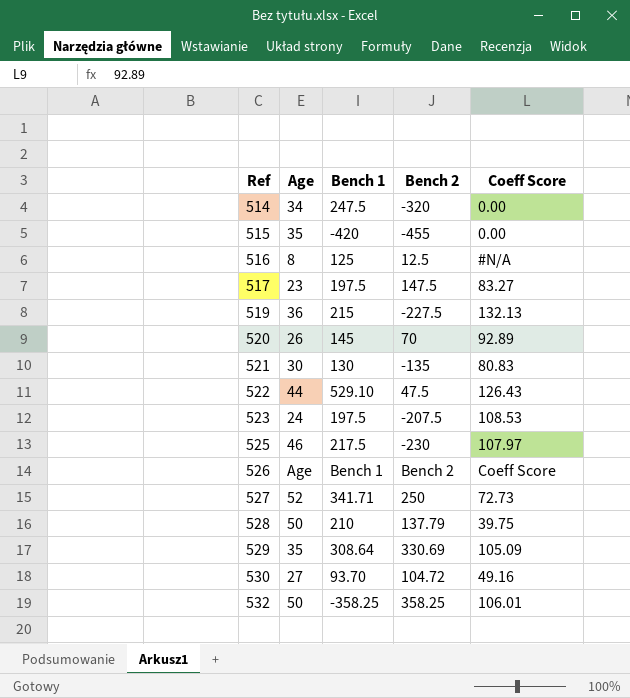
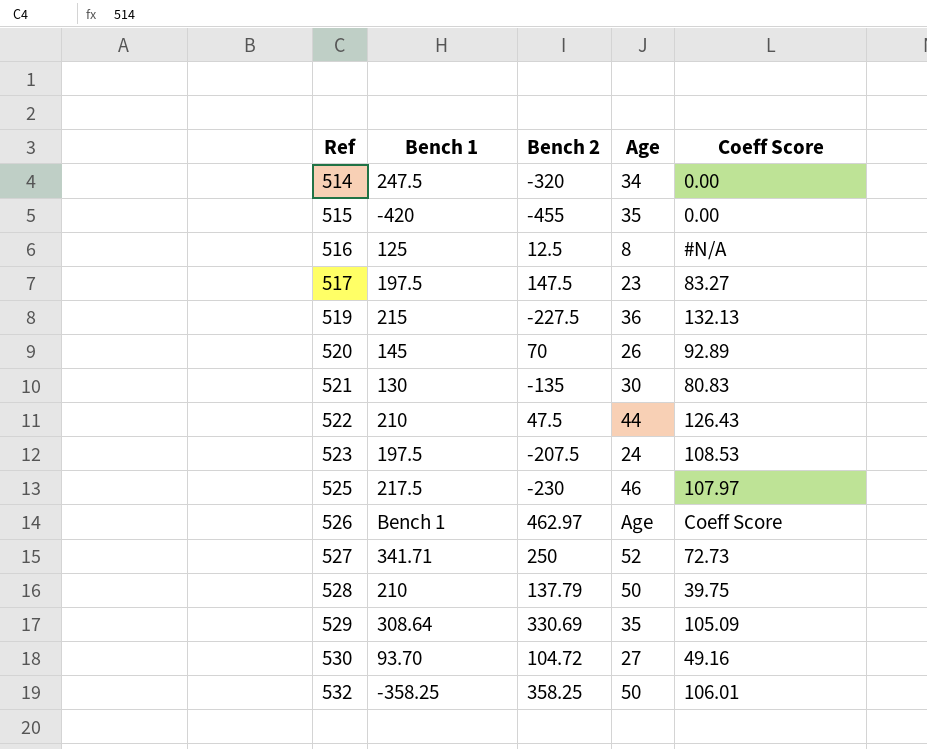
column Age | position: 2 -> 4
522 | Bench 1: 529.10 -> 210
526 | Bench 2: Bench 2 -> 462.97

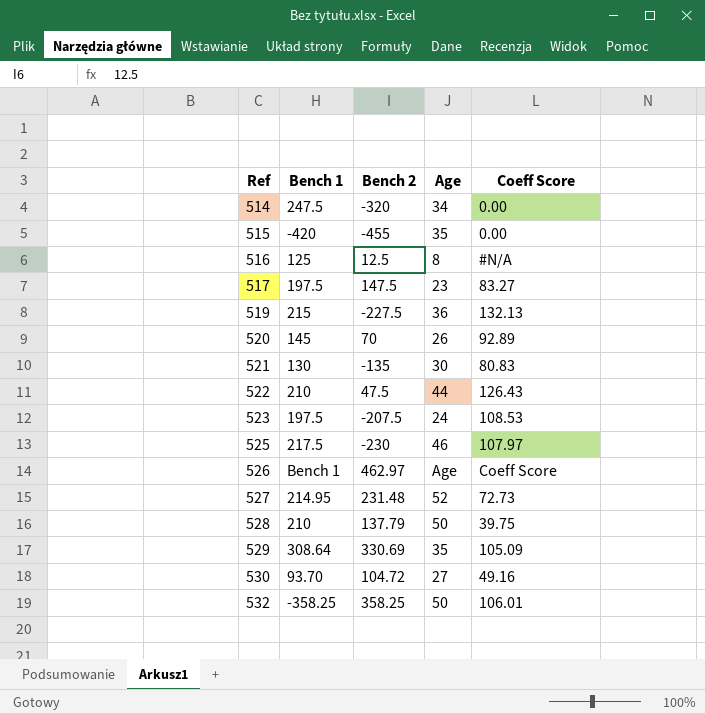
527 | Bench 1: 341.71 -> 214.95
527 | Bench 2: 250 -> 231.48

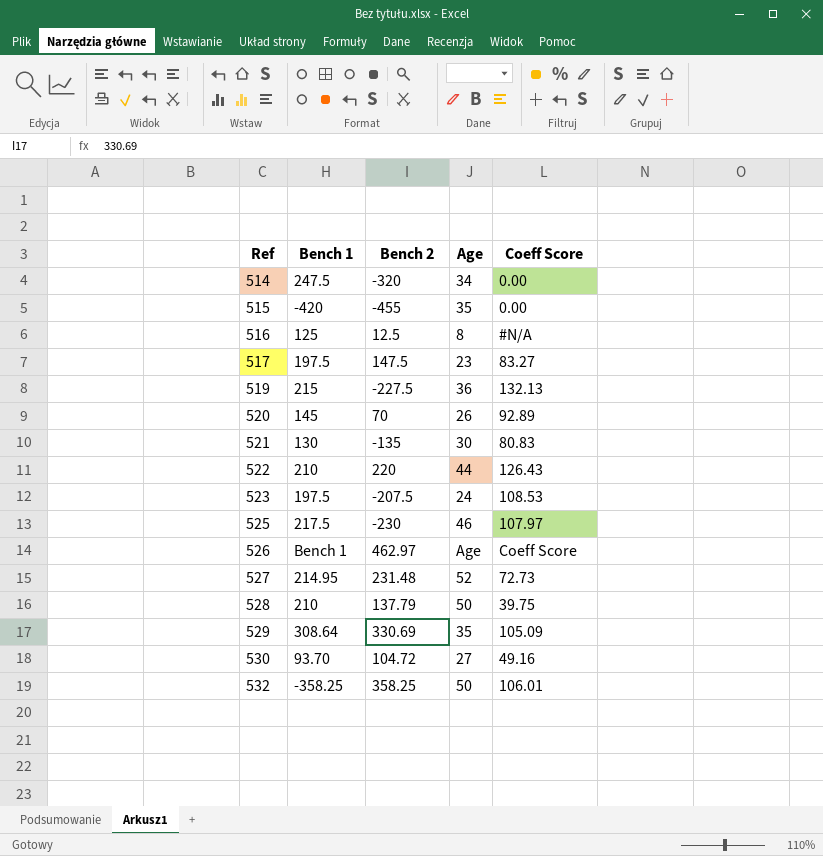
522 | Bench 2: 47.5 -> 220

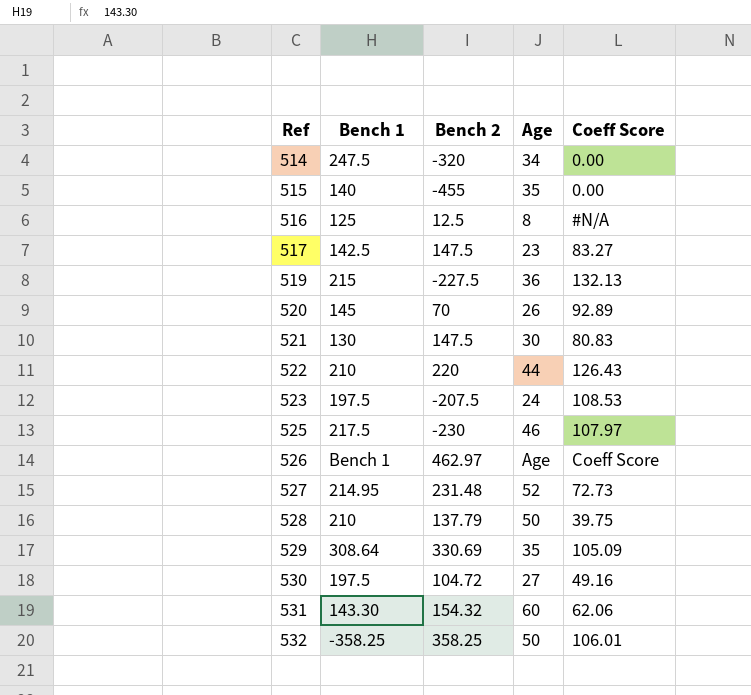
515 | Bench 1: -420 -> 140
517 | Bench 1: 197.5 -> 142.5
521 | Bench 2: -135 -> 147.5
530 | Bench 1: 93.70 -> 197.5
row 531: none -> 143.30 | 154.32 | 60 | 62.06

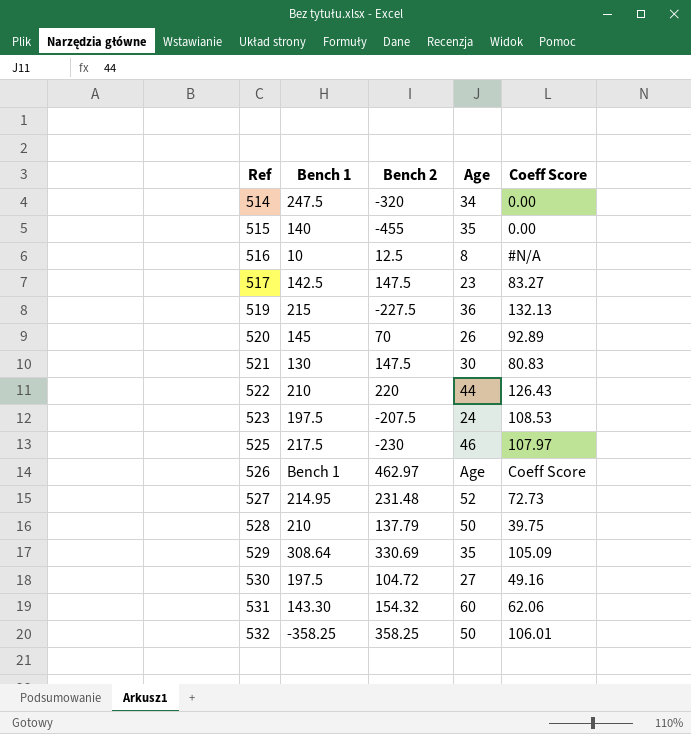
516 | Bench 1: 125 -> 10

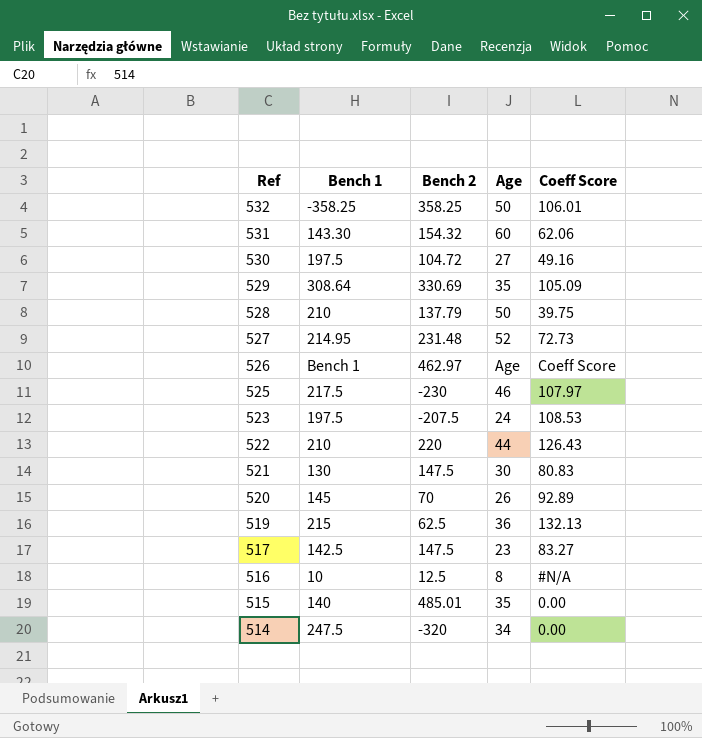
row order: Ref ascending -> Ref descending
519 | Bench 2: -227.5 -> 62.5
515 | Bench 2: -455 -> 485.01

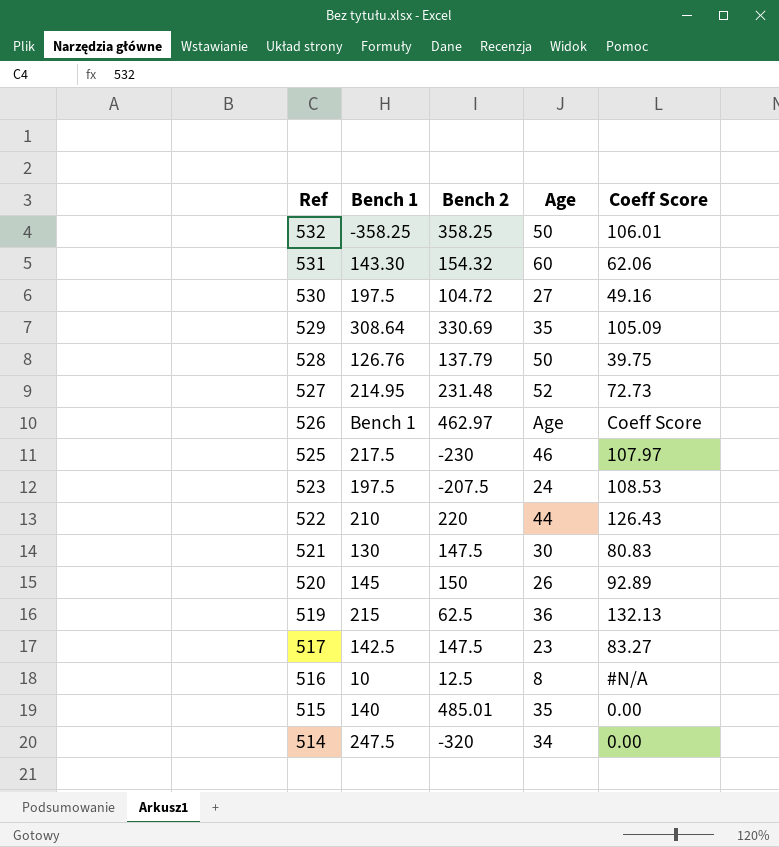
528 | Bench 1: 210 -> 126.76
520 | Bench 2: 70 -> 150

